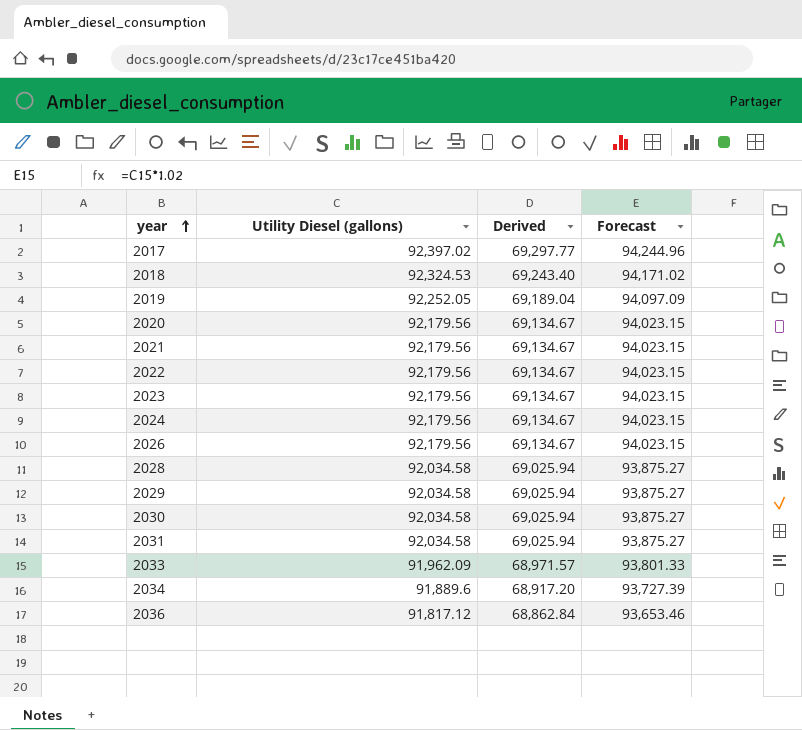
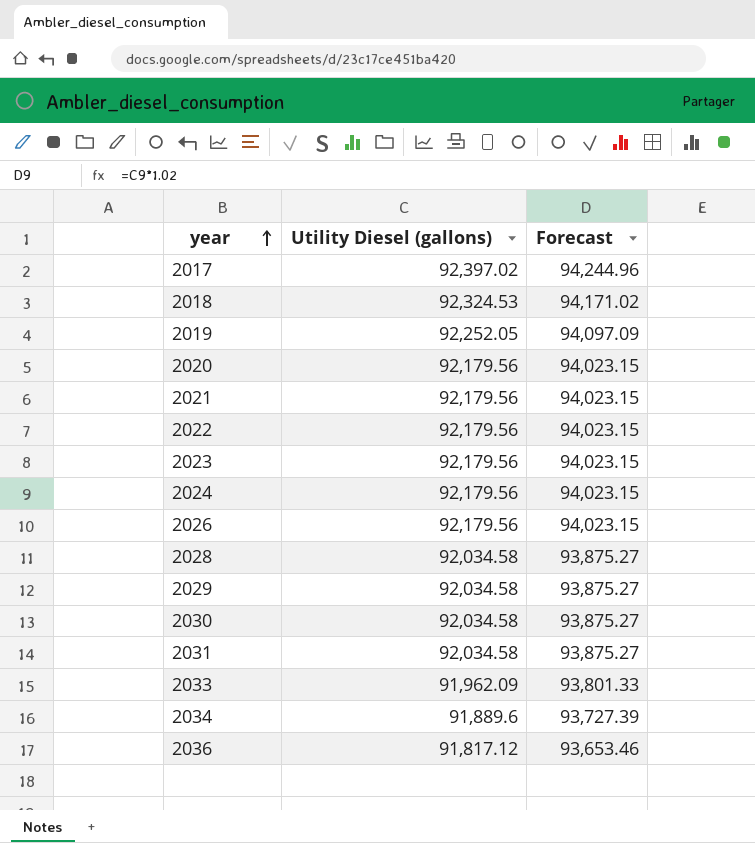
column Derived | formula: [Utility Diesel (gallons)] * 0.75 -> none

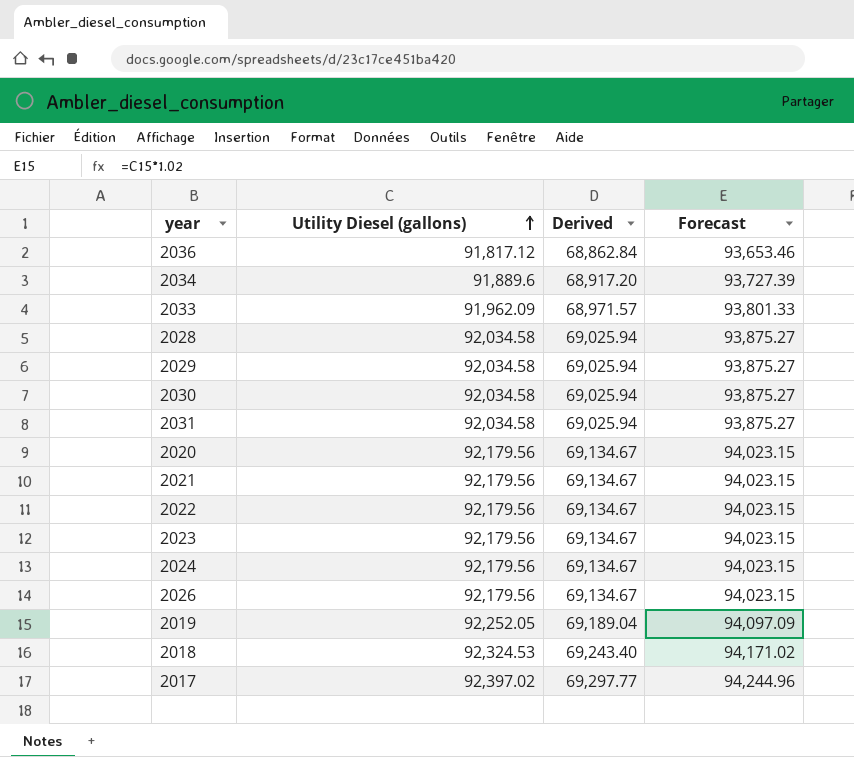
row order: year ascending -> Utility Diesel (gallons) ascending
column Derived | formula: none -> [Utility Diesel (gallons)] * 0.75

